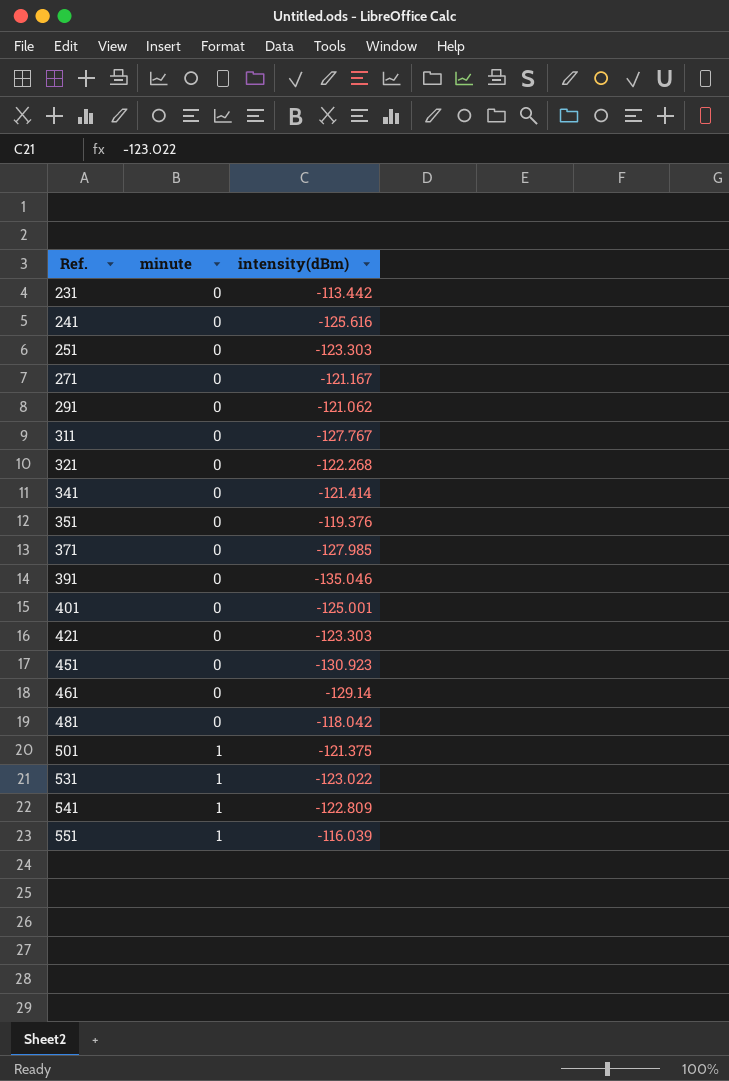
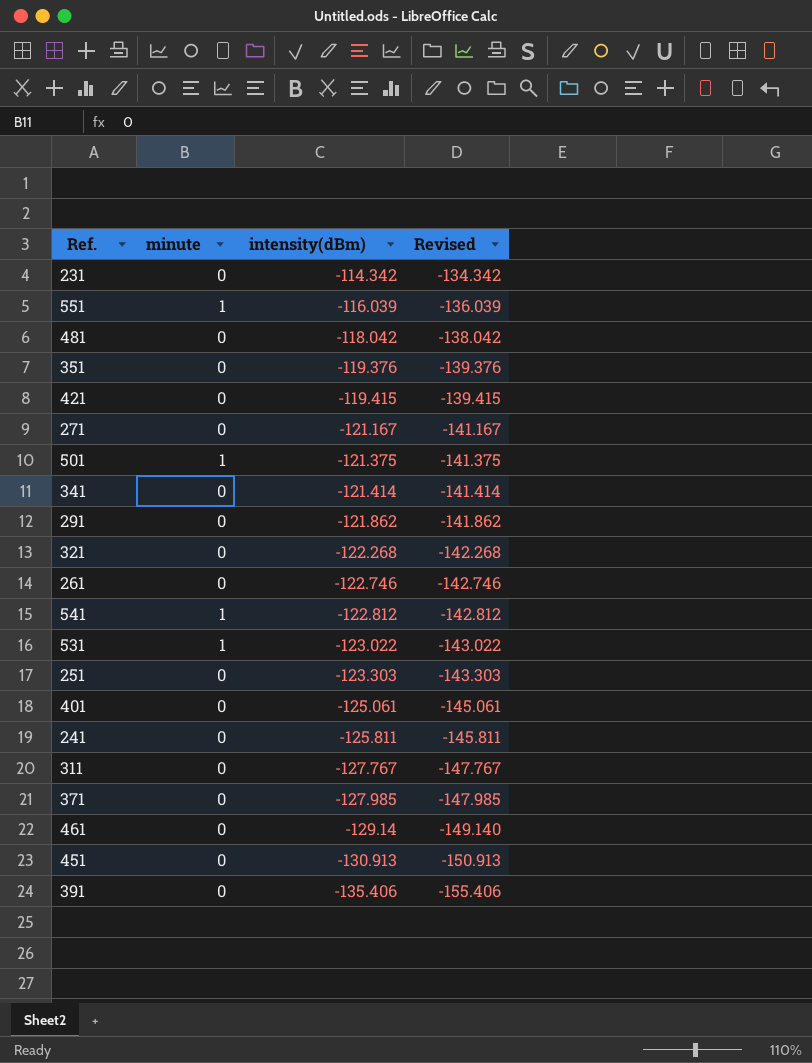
row order: Ref. ascending -> intensity(dBm) descending
column Revised | formula: none -> [intensity(dBm)] - 20
231 | intensity(dBm): -113.442 -> -114.342
421 | intensity(dBm): -123.303 -> -119.415
291 | intensity(dBm): -121.062 -> -121.862
row 261: none -> 0 | -122.746 | -142.746
541 | intensity(dBm): -122.809 -> -122.812
401 | intensity(dBm): -125.001 -> -125.061
241 | intensity(dBm): -125.616 -> -125.811
451 | intensity(dBm): -130.923 -> -130.913
391 | intensity(dBm): -135.046 -> -135.406

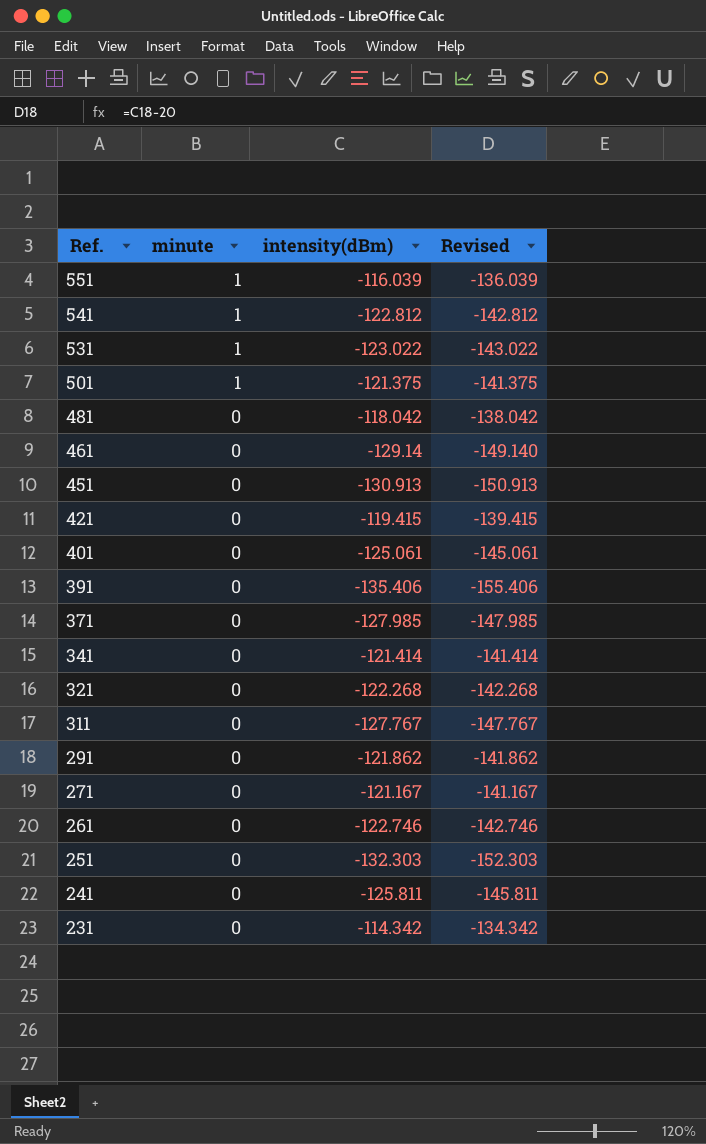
row order: intensity(dBm) descending -> Ref. descending
row 351: 0 | -119.376 | -139.376 -> none
251 | intensity(dBm): -123.303 -> -132.303
251 | Revised: -143.303 -> -152.303

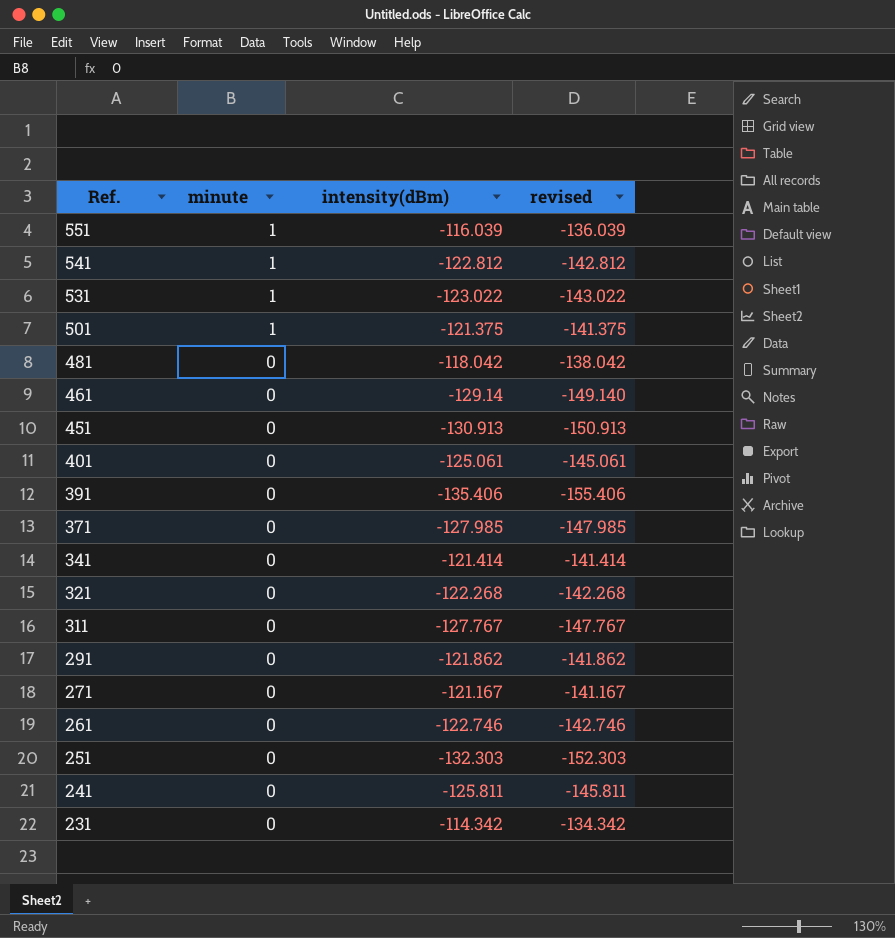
column name: Revised -> revised
row 421: 0 | -119.415 | -139.415 -> none

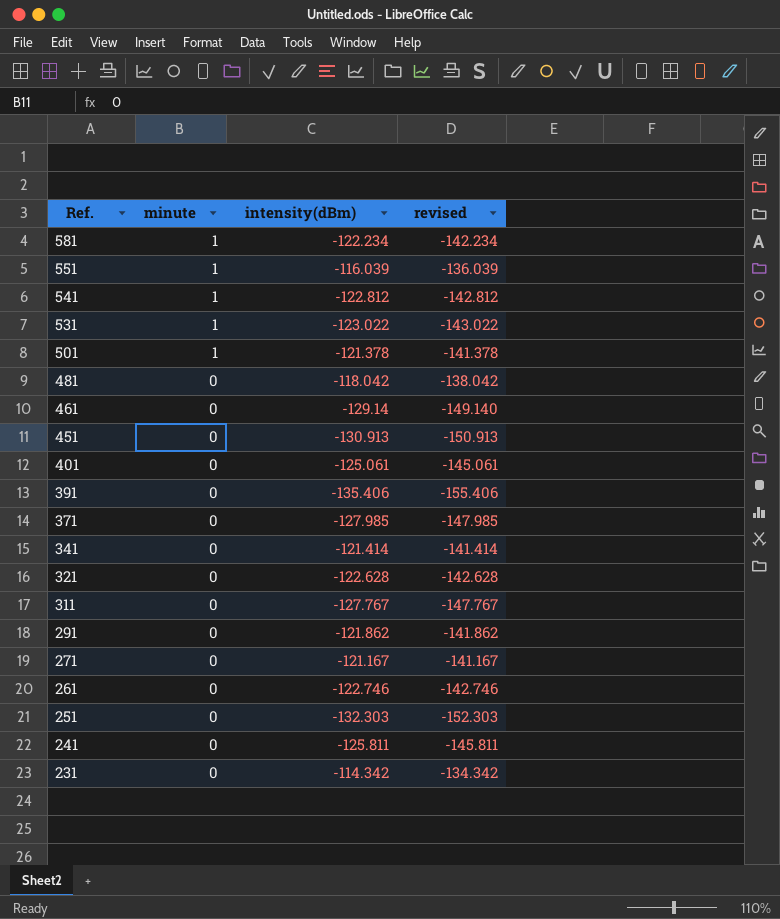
row 581: none -> 1 | -122.234 | -142.234
501 | intensity(dBm): -121.375 -> -121.378
501 | revised: -141.375 -> -141.378
321 | intensity(dBm): -122.268 -> -122.628
321 | revised: -142.268 -> -142.628

